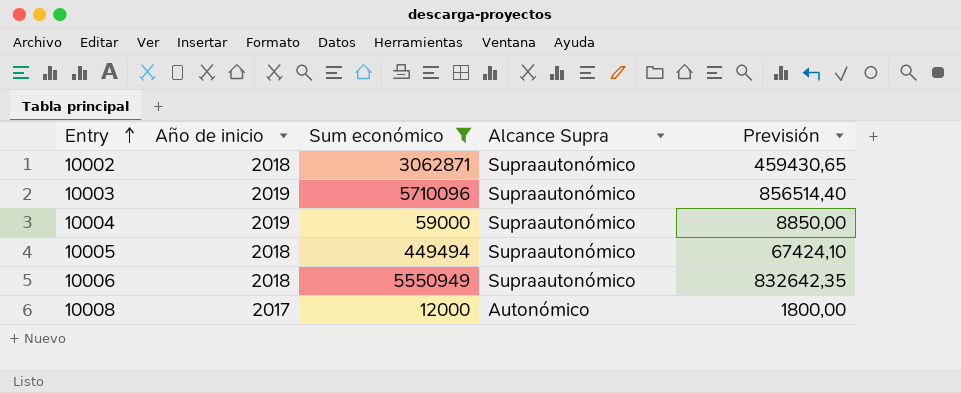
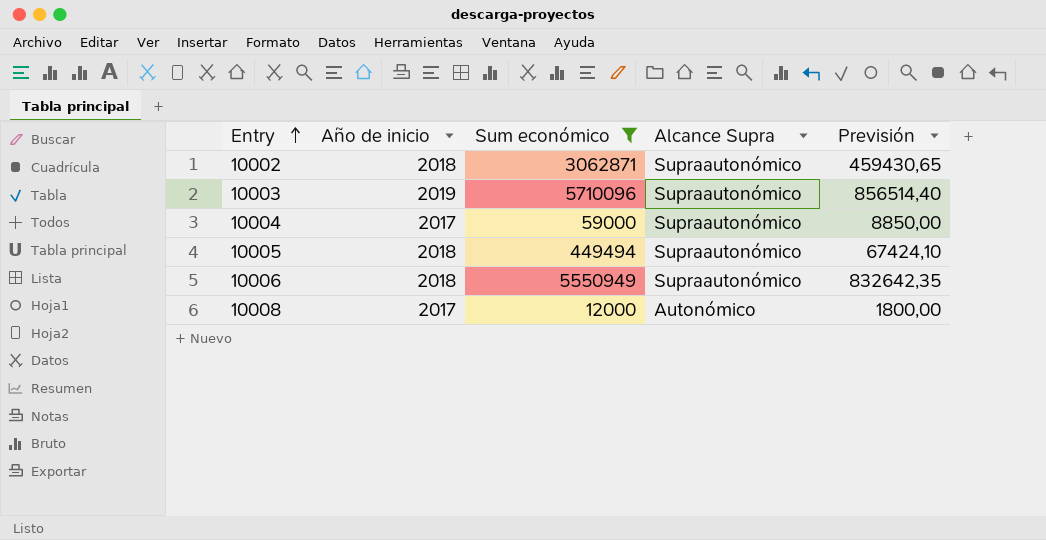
10004 | Año de inicio: 2019 -> 2017

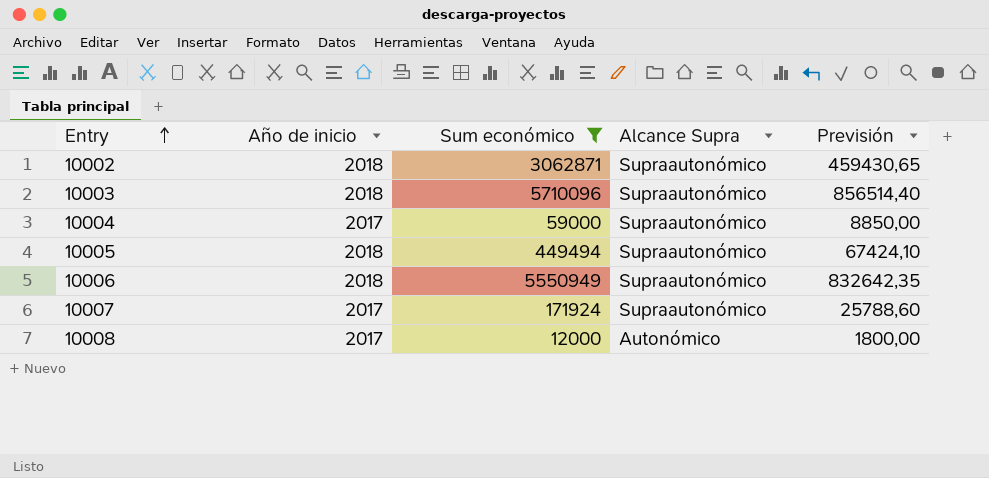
10003 | Año de inicio: 2019 -> 2018
row 10007: none -> 2017 | 171924 | Supraautonómico | 25788,60

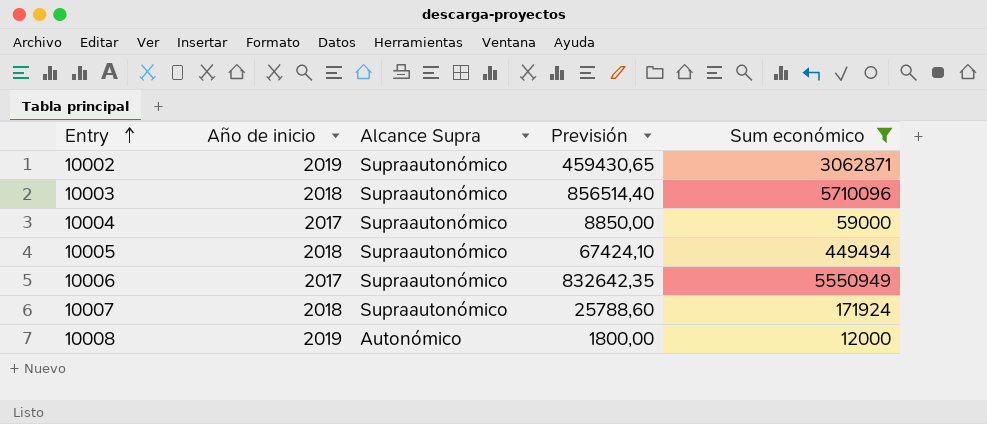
column Sum económico | position: 3 -> 5
10002 | Año de inicio: 2018 -> 2019
10006 | Año de inicio: 2018 -> 2017
10007 | Año de inicio: 2017 -> 2018
10008 | Año de inicio: 2017 -> 2019

